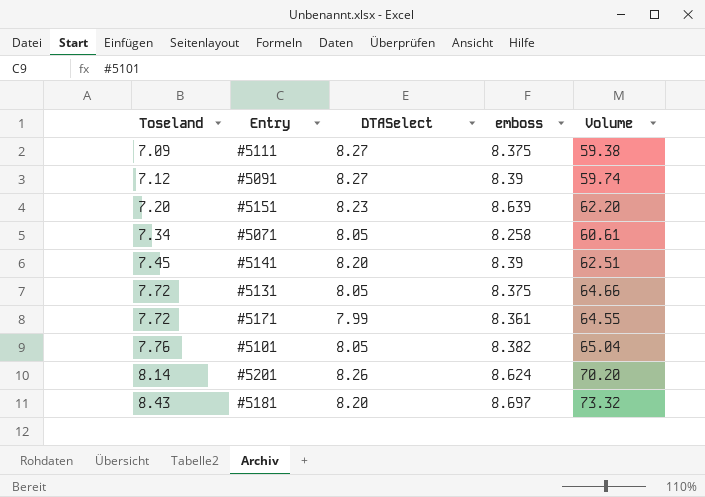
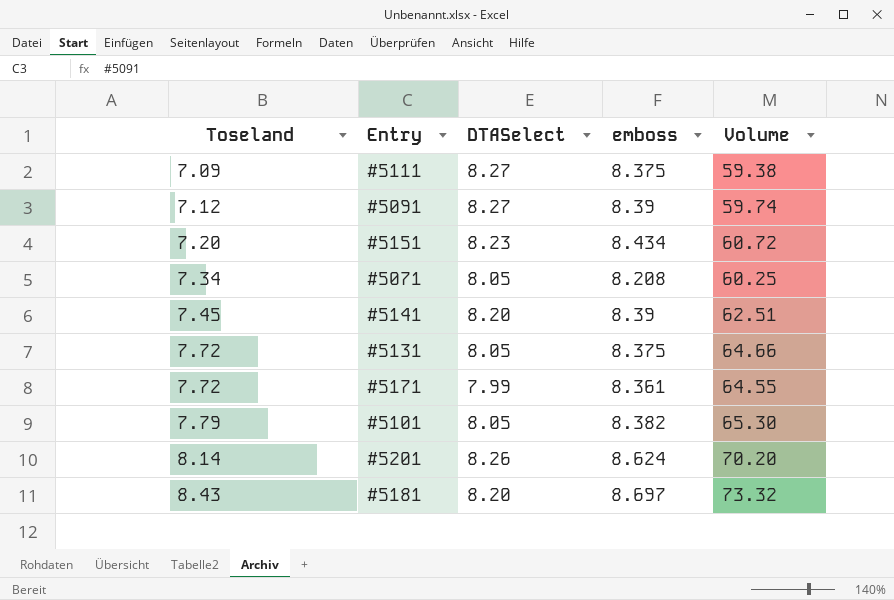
#5151 | emboss: 8.639 -> 8.434
#5151 | Volume: 62.20 -> 60.72
#5071 | emboss: 8.258 -> 8.208
#5071 | Volume: 60.61 -> 60.25
#5101 | Toseland: 7.76 -> 7.79
#5101 | Volume: 65.04 -> 65.30

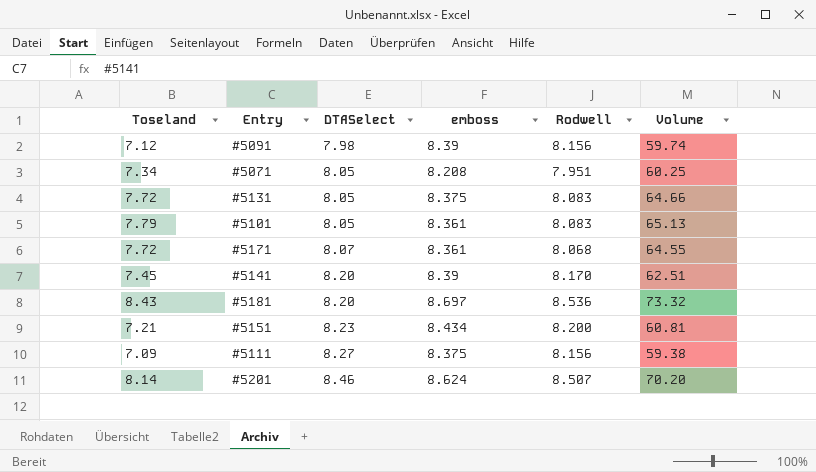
row order: Toseland ascending -> DTASelect ascending
column Rodwell | position: none -> 5
#5091 | DTASelect: 8.27 -> 7.98
#5101 | emboss: 8.382 -> 8.361
#5101 | Volume: 65.30 -> 65.13
#5171 | DTASelect: 7.99 -> 8.07
#5151 | Toseland: 7.20 -> 7.21
#5151 | Volume: 60.72 -> 60.81
#5201 | DTASelect: 8.26 -> 8.46

